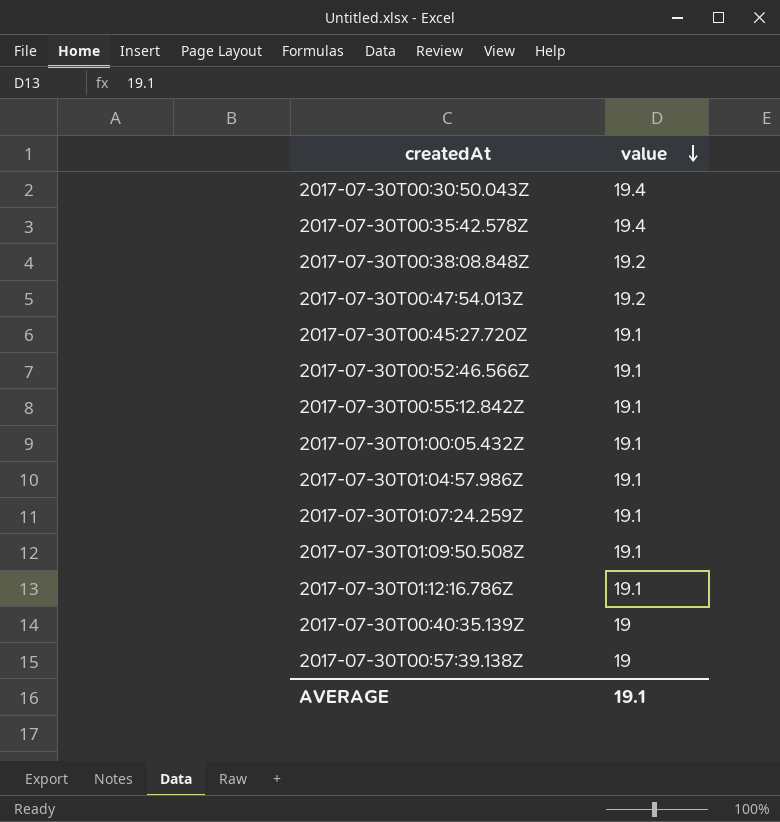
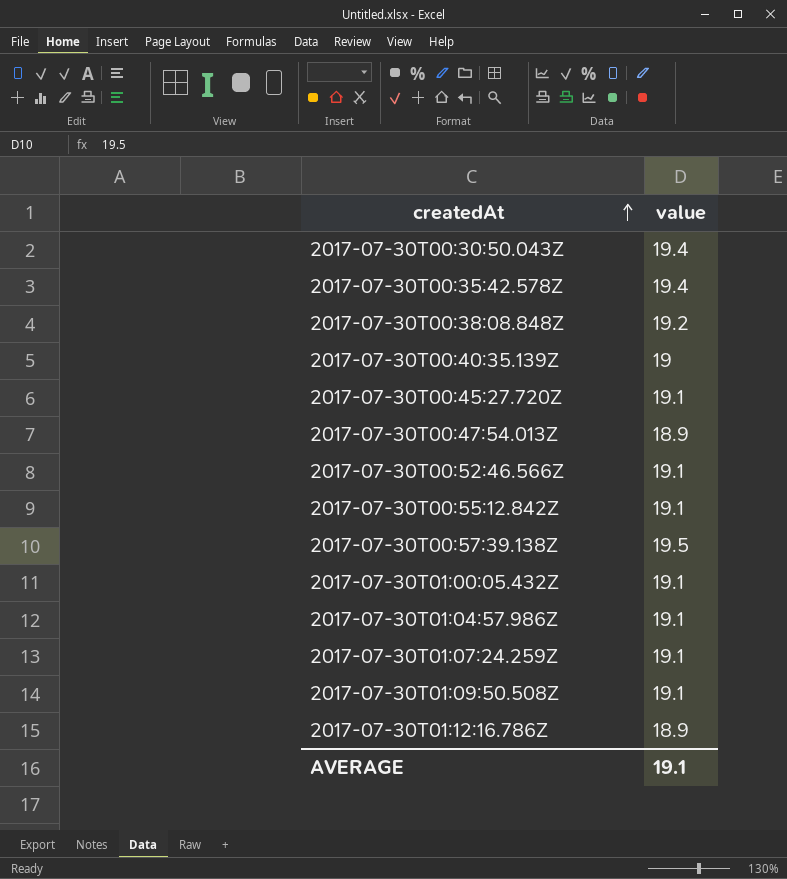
row order: value descending -> createdAt ascending
2017-07-30T00:47:54.013Z | value: 19.2 -> 18.9
2017-07-30T00:57:39.138Z | value: 19 -> 19.5
2017-07-30T01:12:16.786Z | value: 19.1 -> 18.9

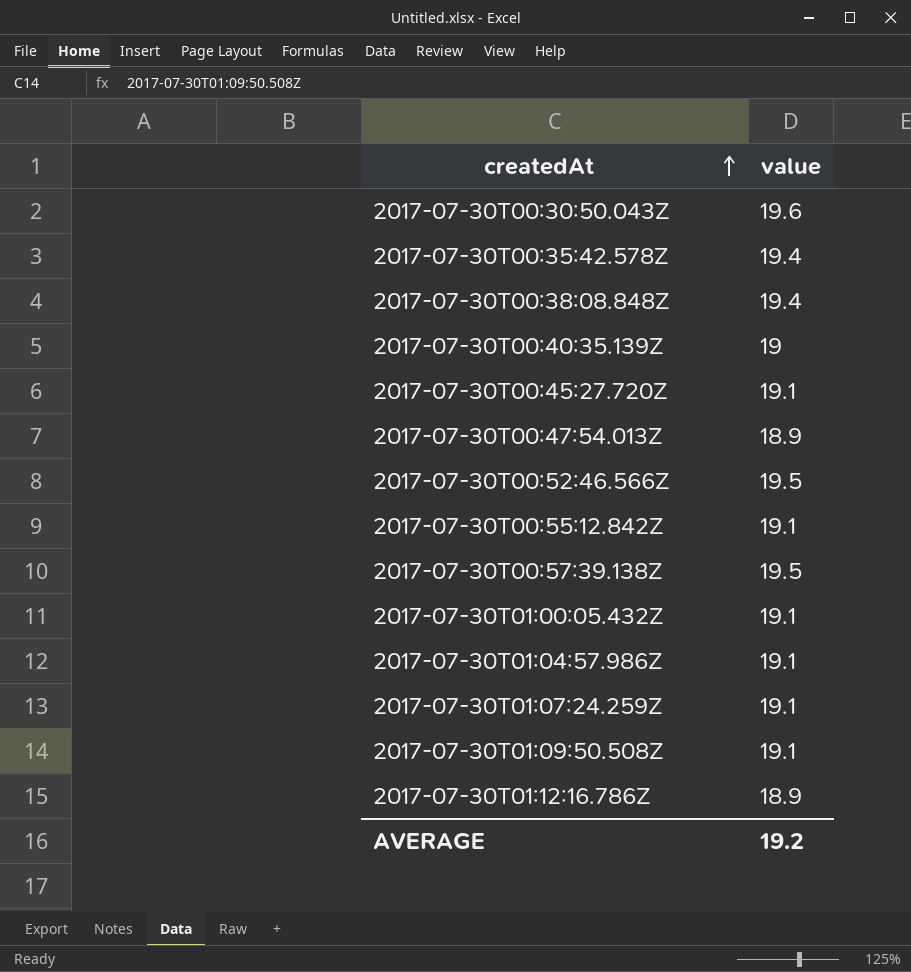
2017-07-30T00:30:50.043Z | value: 19.4 -> 19.6
2017-07-30T00:38:08.848Z | value: 19.2 -> 19.4
2017-07-30T00:52:46.566Z | value: 19.1 -> 19.5
AVERAGE | value: 19.1 -> 19.2

